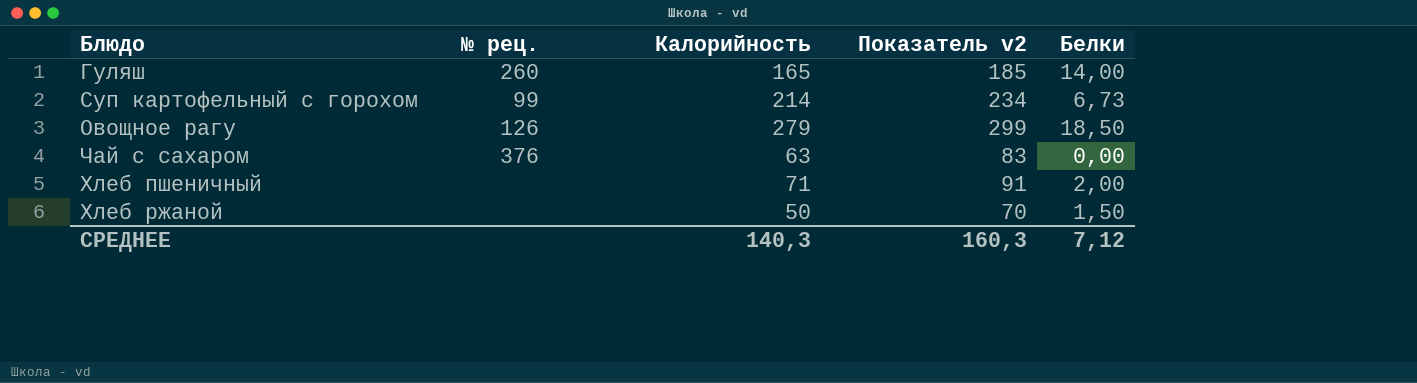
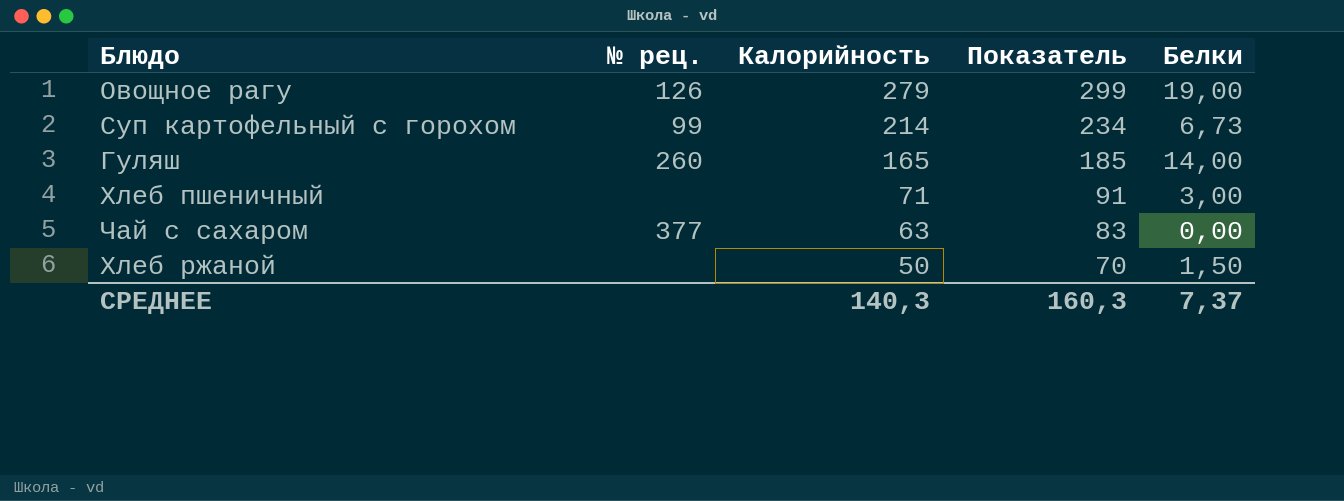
row order: none -> Калорийность descending
column name: Показатель v2 -> Показатель
Овощное рагу | Белки: 18,50 -> 19,00
Хлеб пшеничный | Белки: 2,00 -> 3,00
Чай с сахаром | № рец.: 376 -> 377
СРЕДНЕЕ | Белки: 7,12 -> 7,37

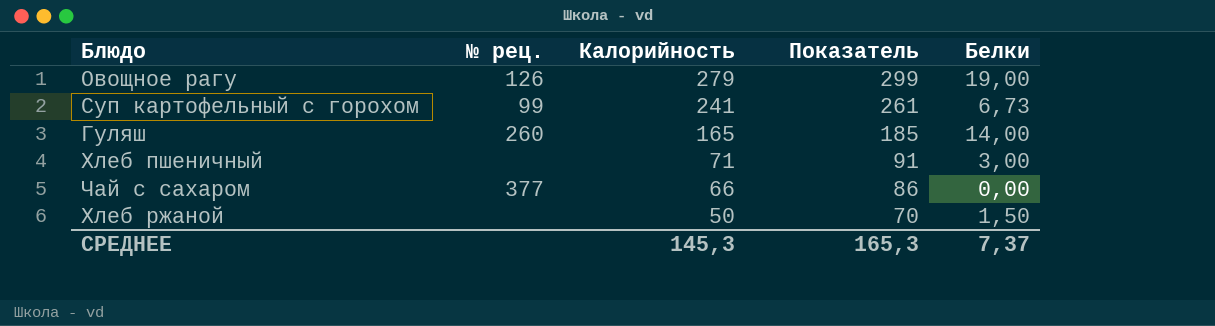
Суп картофельный с горохом | Калорийность: 214 -> 241
Суп картофельный с горохом | Показатель: 234 -> 261
Чай с сахаром | Калорийность: 63 -> 66
Чай с сахаром | Показатель: 83 -> 86
СРЕДНЕЕ | Калорийность: 140,3 -> 145,3
СРЕДНЕЕ | Показатель: 160,3 -> 165,3

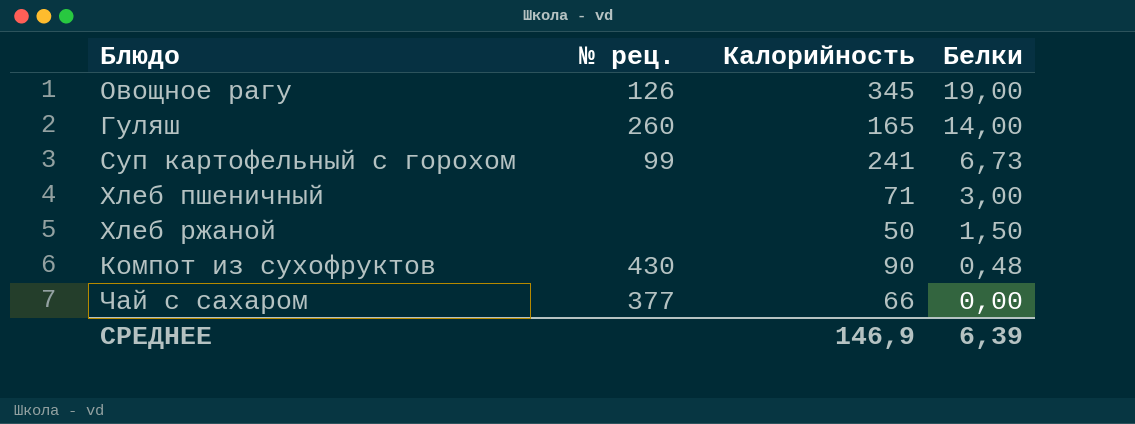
row order: Калорийность descending -> Белки descending
column Показатель | formula: [Калорийность] + 20 -> none
Овощное рагу | Калорийность: 279 -> 345
row Компот из сухофруктов: none -> 430 | 90 | 0,48
СРЕДНЕЕ | Калорийность: 145,3 -> 146,9
СРЕДНЕЕ | Белки: 7,37 -> 6,39

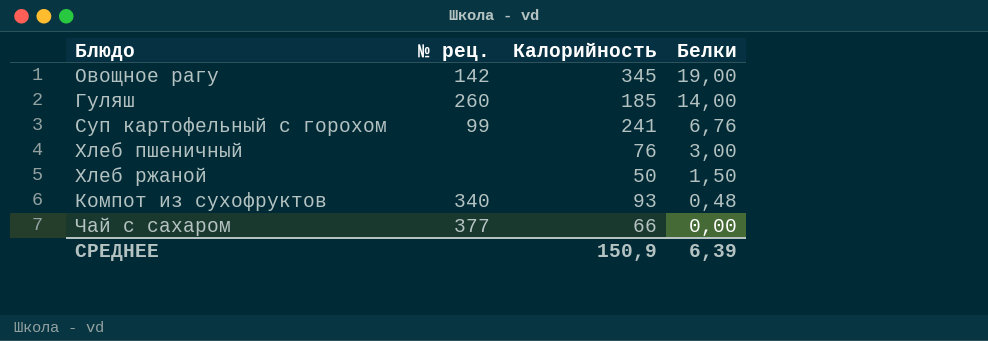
Овощное рагу | № рец.: 126 -> 142
Гуляш | Калорийность: 165 -> 185
Суп картофельный с горохом | Белки: 6,73 -> 6,76
Хлеб пшеничный | Калорийность: 71 -> 76
Компот из сухофруктов | № рец.: 430 -> 340
Компот из сухофруктов | Калорийность: 90 -> 93
СРЕДНЕЕ | Калорийность: 146,9 -> 150,9

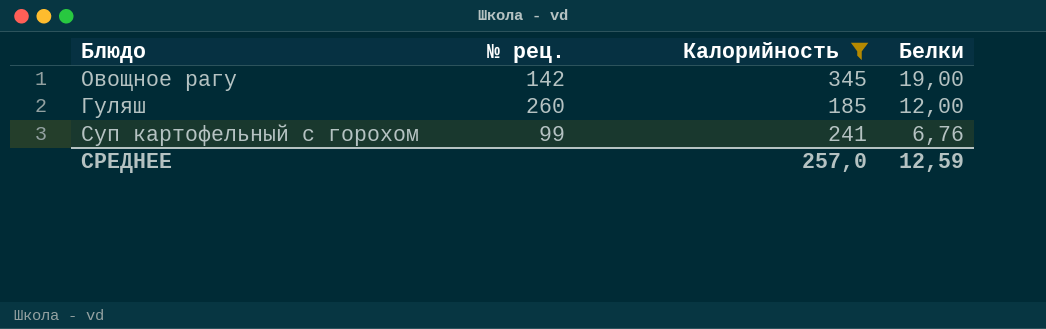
filter: none -> Калорийность >= 185
Гуляш | Белки: 14,00 -> 12,00
СРЕДНЕЕ | Калорийность: 150,9 -> 257,0
СРЕДНЕЕ | Белки: 6,39 -> 12,59

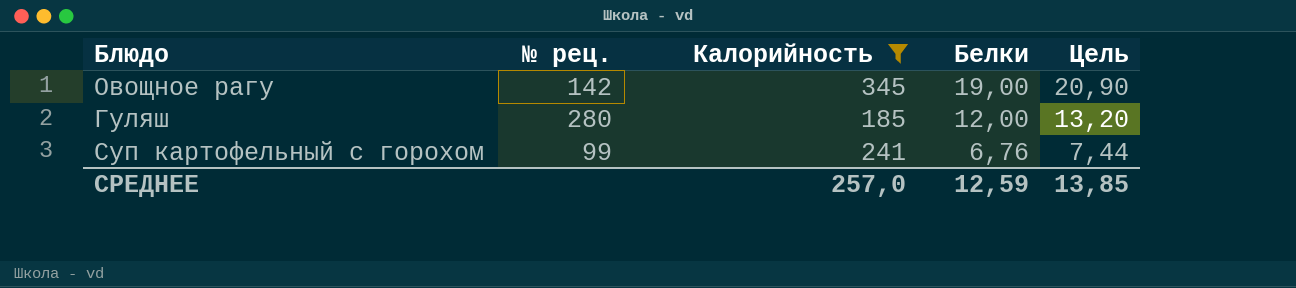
column Цель | formula: none -> [Белки] * 1,1
Гуляш | № рец.: 260 -> 280

